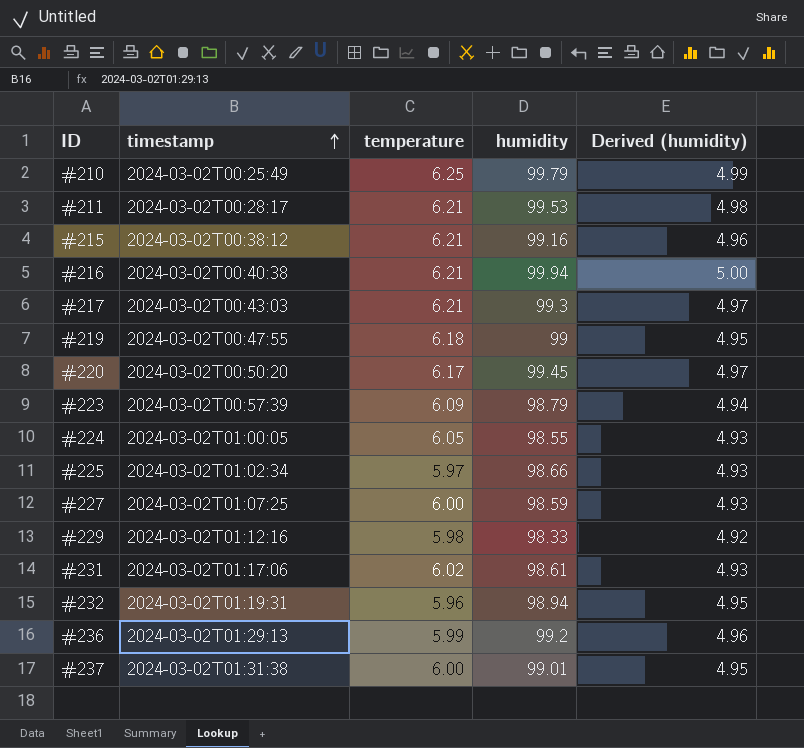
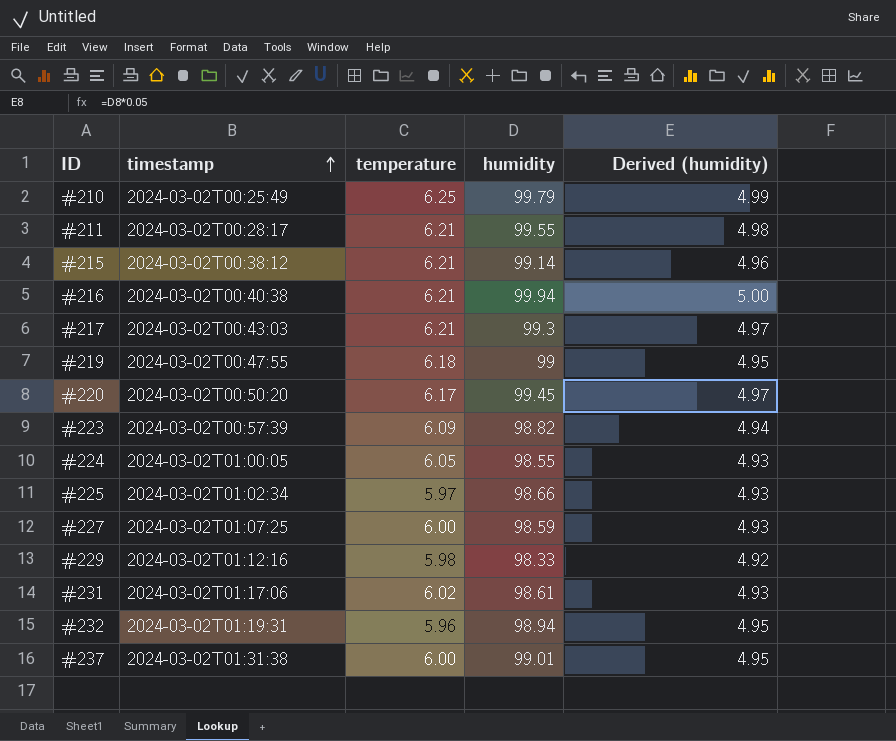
row #236: 2024-03-02T01:29:13 | 5.99 | 99.2 | 4.96 -> none
#211 | humidity: 99.53 -> 99.55
#215 | humidity: 99.16 -> 99.14
#223 | humidity: 98.79 -> 98.82

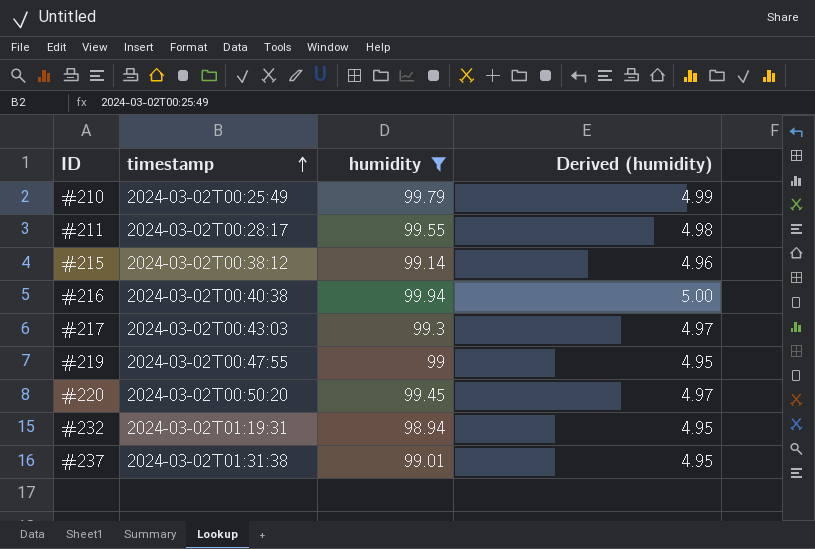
filter: none -> humidity >= 98.94
column temperature | position: 3 -> none

